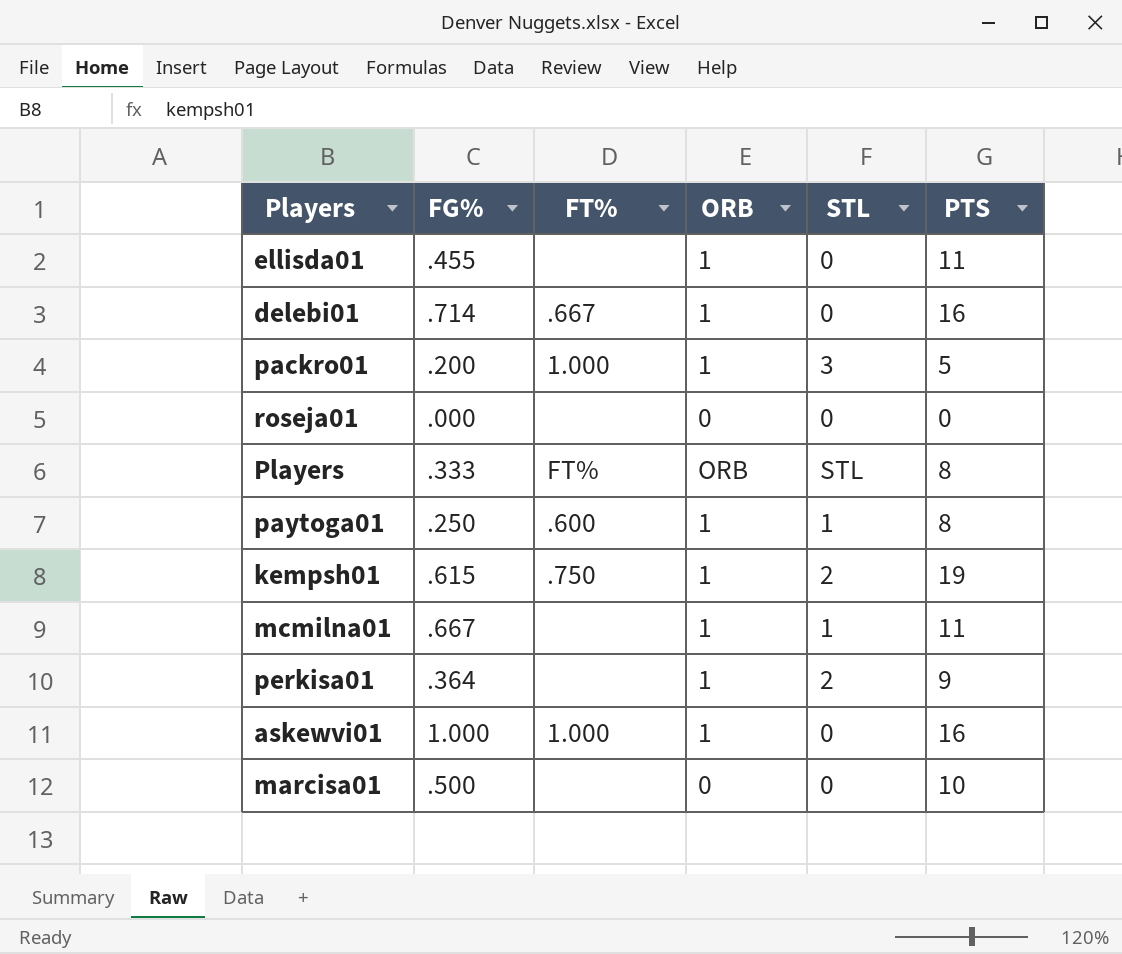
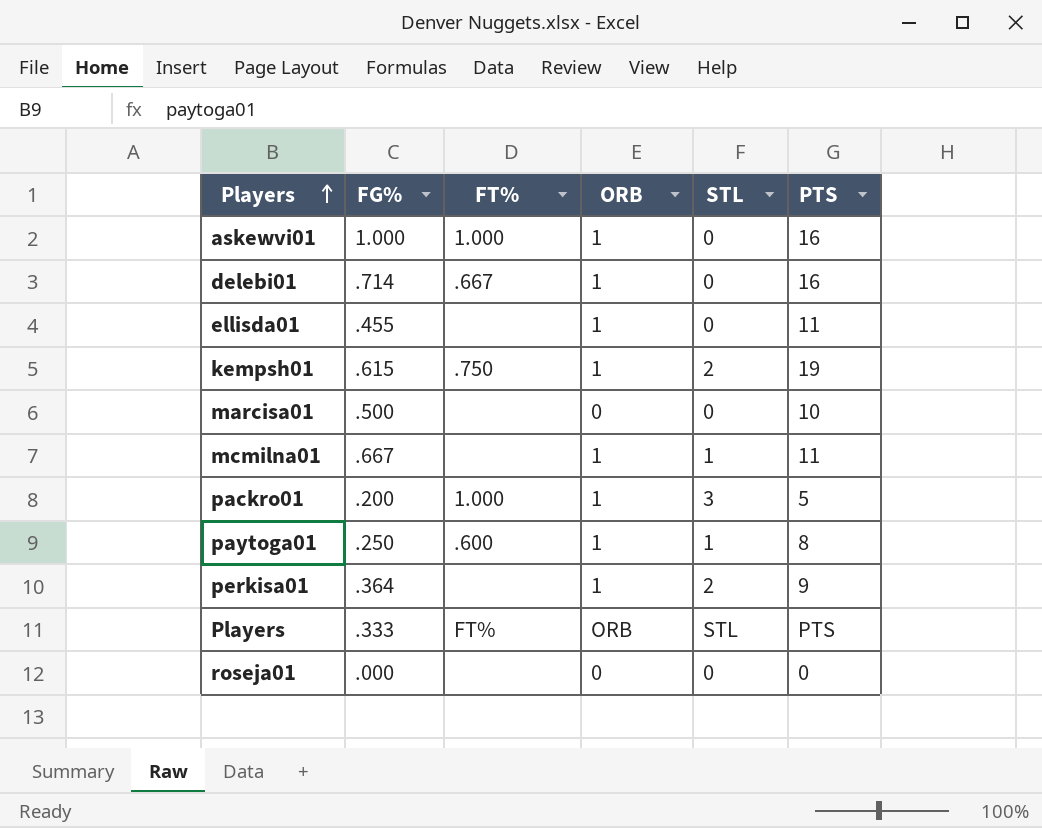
row order: none -> Players ascending
Players | PTS: 8 -> PTS

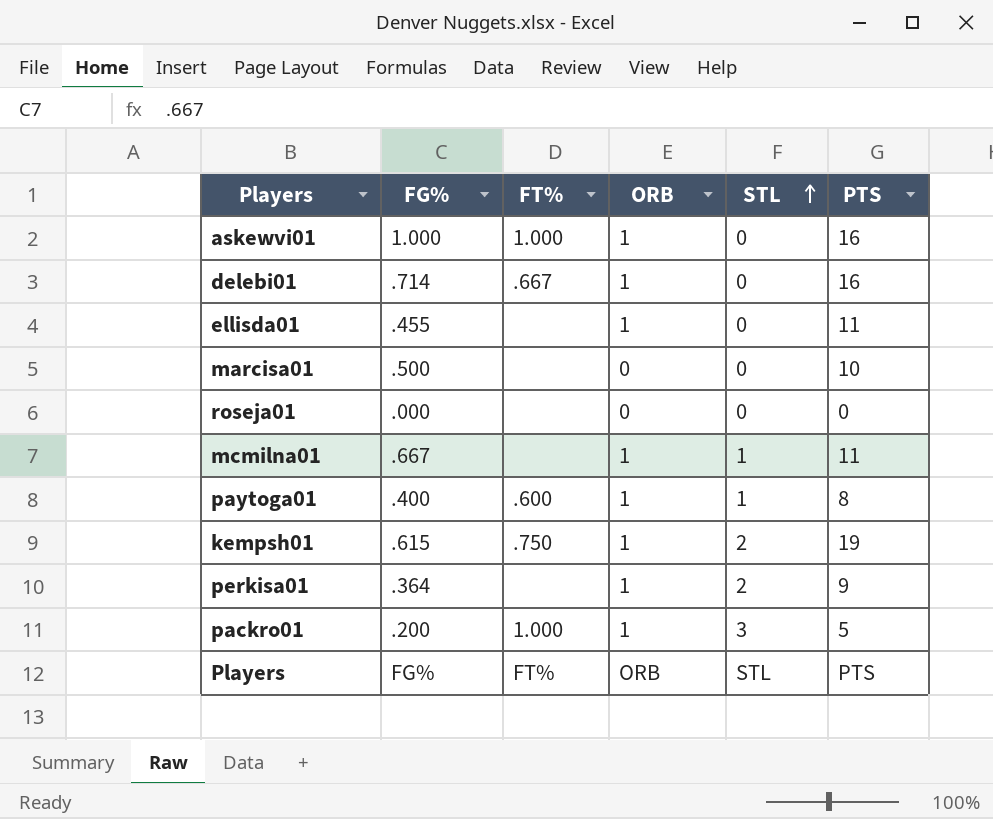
row order: Players ascending -> STL ascending
paytoga01 | FG%: .250 -> .400
Players | FG%: .333 -> FG%

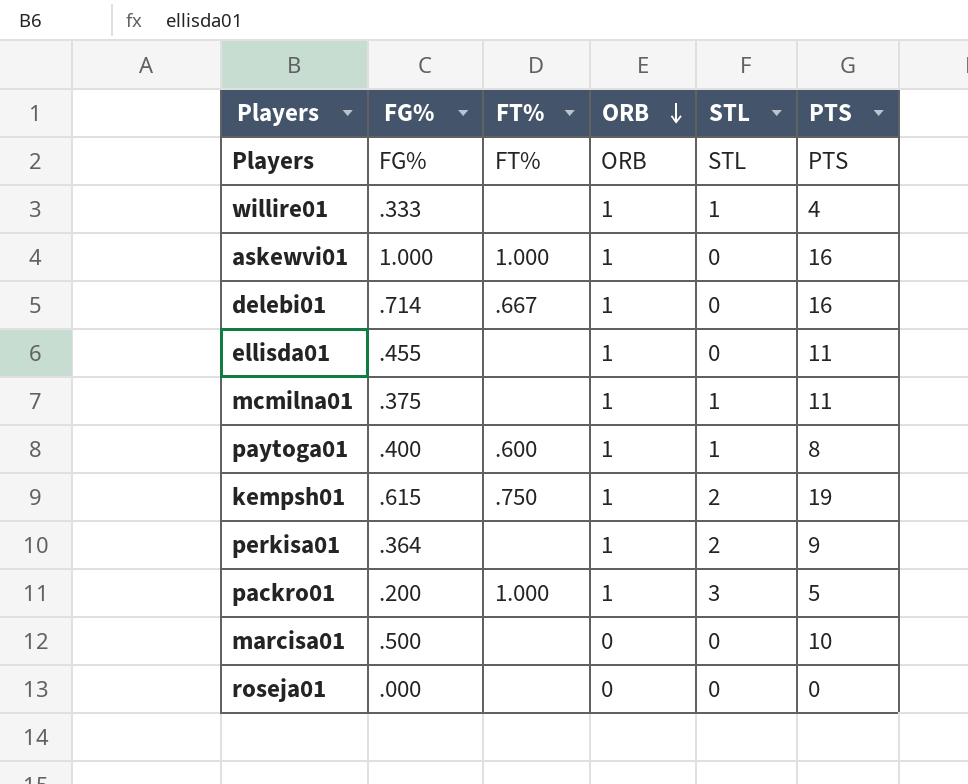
row order: STL ascending -> ORB descending
row willire01: none -> .333 | none | 1 | 1 | 4
mcmilna01 | FG%: .667 -> .375

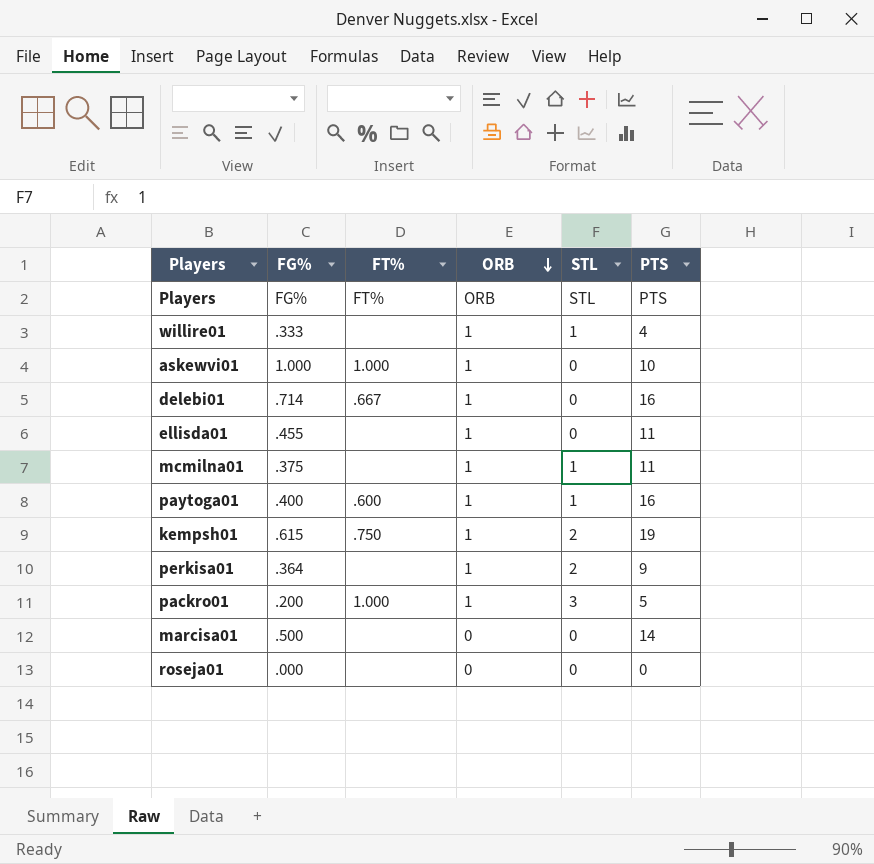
askewvi01 | PTS: 16 -> 10
paytoga01 | PTS: 8 -> 16
marcisa01 | PTS: 10 -> 14

